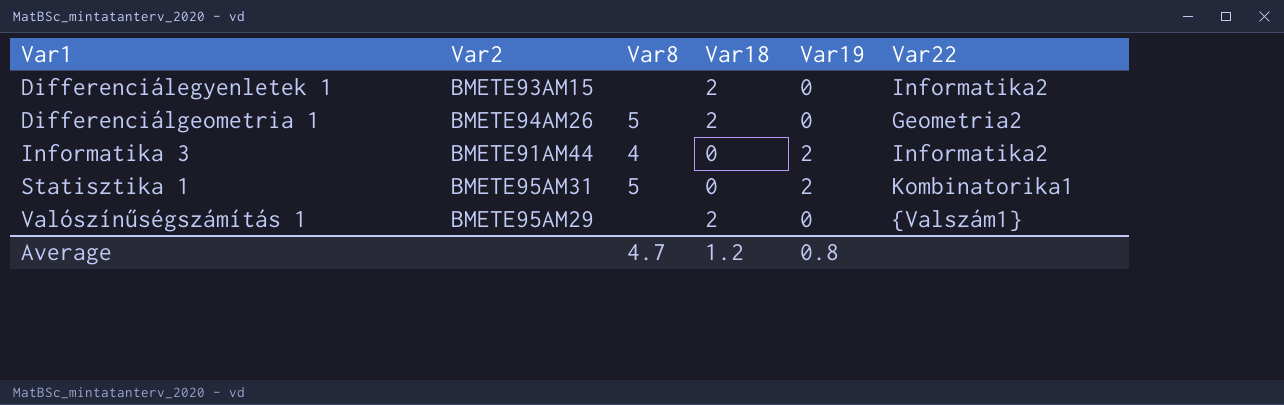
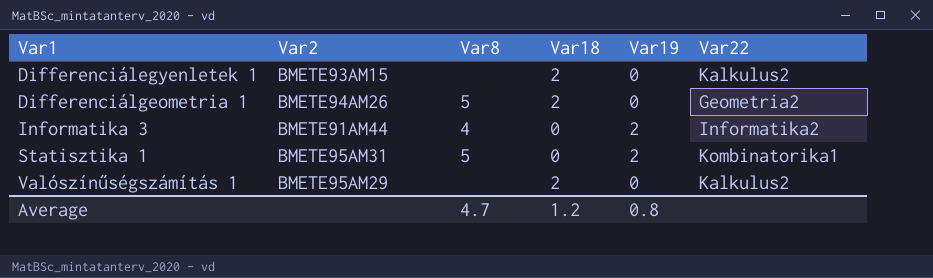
Differenciálegyenletek 1 | Var22: Informatika2 -> Kalkulus2
Valószínűségszámítás 1 | Var22: {Valszám1} -> Kalkulus2

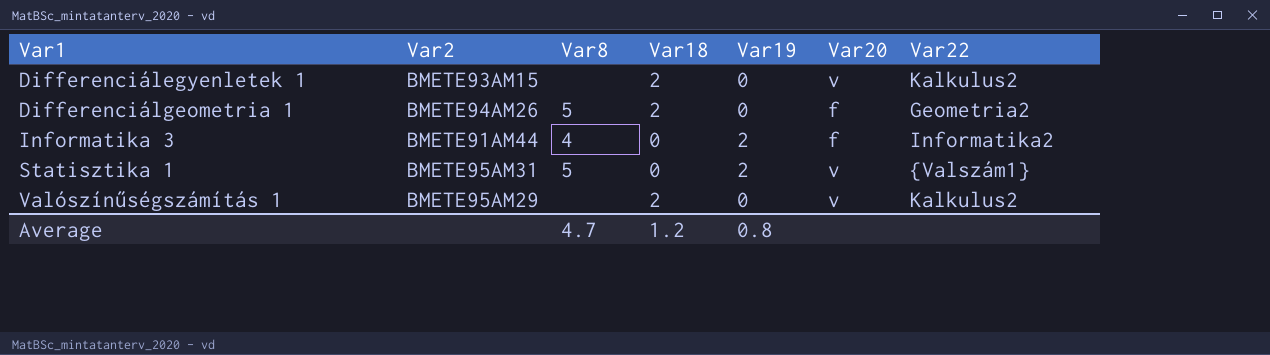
column Var20 | position: none -> 6
Statisztika 1 | Var22: Kombinatorika1 -> {Valszám1}

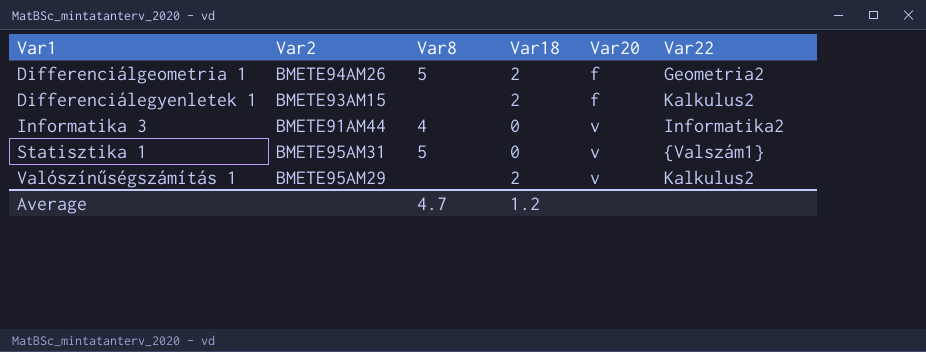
row order: Var1 ascending -> Var20 ascending
column Var19 | position: 5 -> none
Differenciálegyenletek 1 | Var20: v -> f
Informatika 3 | Var20: f -> v

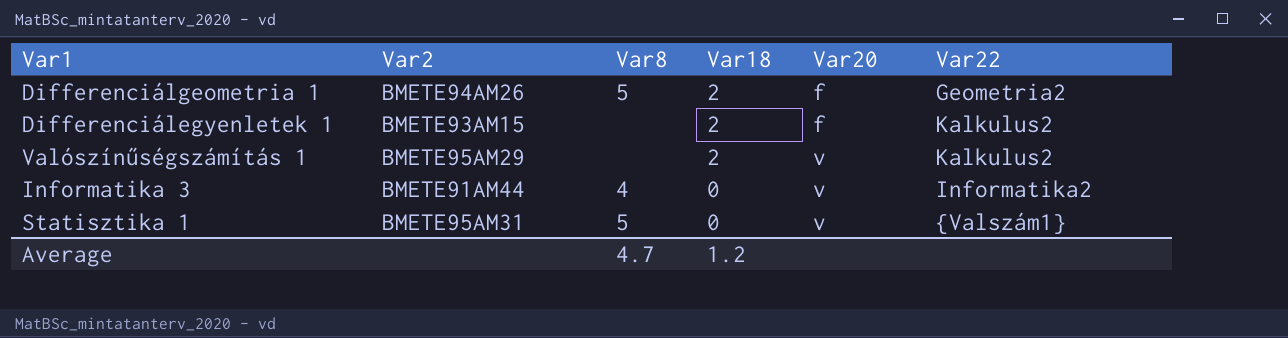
row order: Var20 ascending -> Var18 descending

